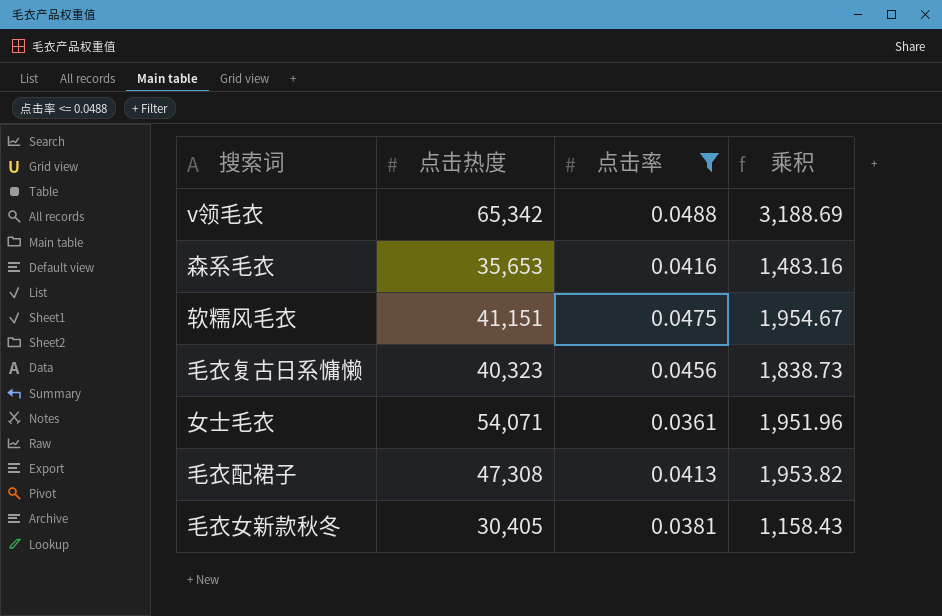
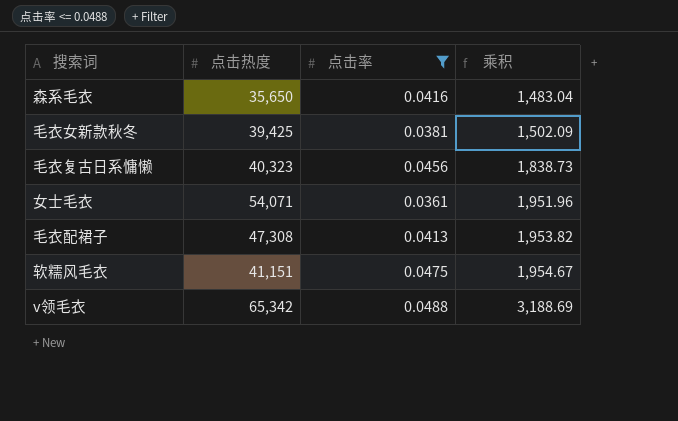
row order: none -> 乘积 ascending
森系毛衣 | 点击热度: 35,653 -> 35,650
森系毛衣 | 乘积: 1,483.16 -> 1,483.04
毛衣女新款秋冬 | 点击热度: 30,405 -> 39,425
毛衣女新款秋冬 | 乘积: 1,158.43 -> 1,502.09

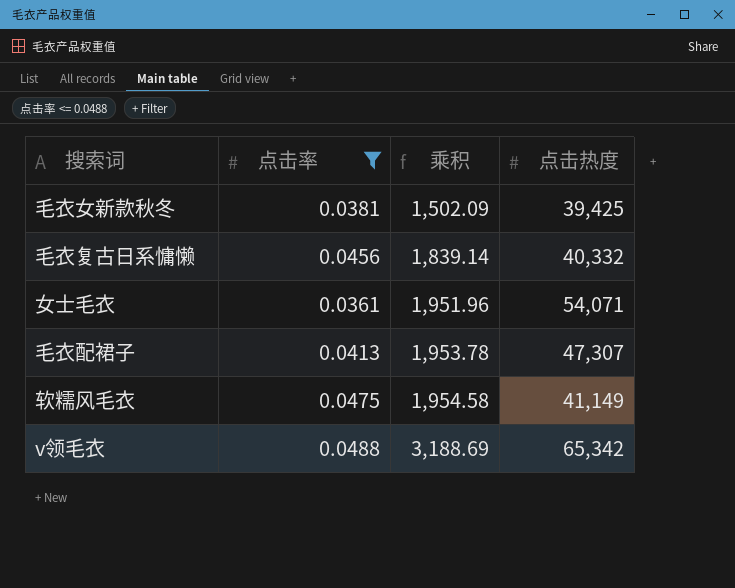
column 点击热度 | position: 2 -> 4
row 森系毛衣: 35,650 | 0.0416 | 1,483.04 -> none
毛衣复古日系慵懒 | 乘积: 1,838.73 -> 1,839.14
毛衣复古日系慵懒 | 点击热度: 40,323 -> 40,332
毛衣配裙子 | 乘积: 1,953.82 -> 1,953.78
毛衣配裙子 | 点击热度: 47,308 -> 47,307
软糯风毛衣 | 乘积: 1,954.67 -> 1,954.58
软糯风毛衣 | 点击热度: 41,151 -> 41,149

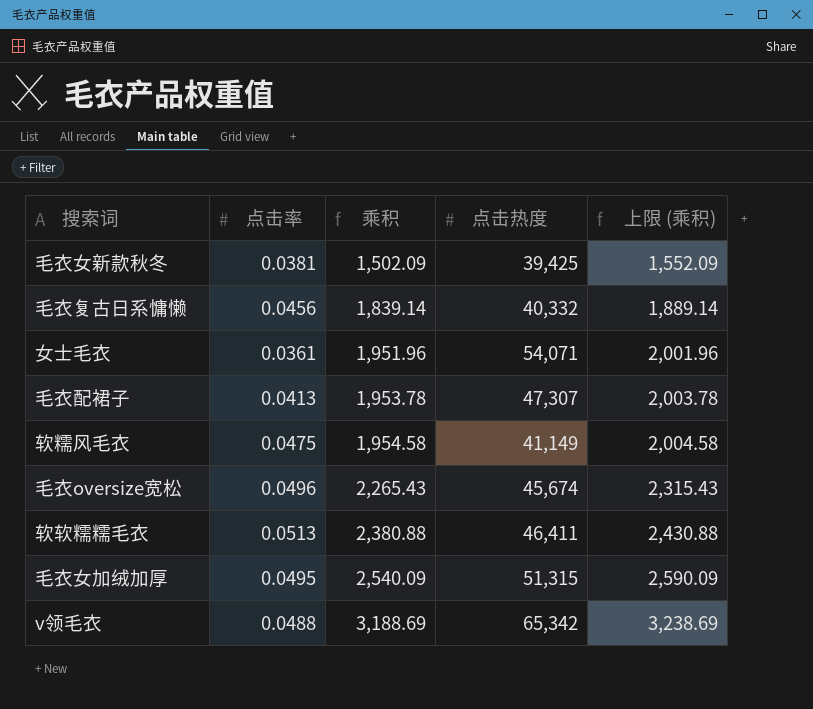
filter: 点击率 <= 0.0488 -> none
column 上限 (乘积) | formula: none -> [乘积] + 50

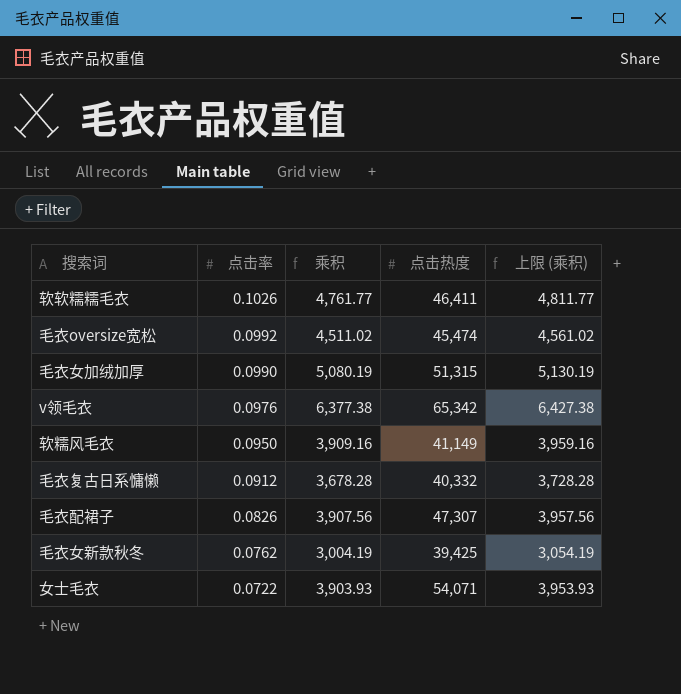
row order: 乘积 ascending -> 点击率 descending
软软糯糯毛衣 | 点击率: 0.0513 -> 0.1026
软软糯糯毛衣 | 乘积: 2,380.88 -> 4,761.77
软软糯糯毛衣 | 上限 (乘积): 2,430.88 -> 4,811.77
毛衣oversize宽松 | 点击率: 0.0496 -> 0.0992
毛衣oversize宽松 | 乘积: 2,265.43 -> 4,511.02
毛衣oversize宽松 | 点击热度: 45,674 -> 45,474
毛衣oversize宽松 | 上限 (乘积): 2,315.43 -> 4,561.02
毛衣女加绒加厚 | 点击率: 0.0495 -> 0.0990
毛衣女加绒加厚 | 乘积: 2,540.09 -> 5,080.19
毛衣女加绒加厚 | 上限 (乘积): 2,590.09 -> 5,130.19
v领毛衣 | 点击率: 0.0488 -> 0.0976
v领毛衣 | 乘积: 3,188.69 -> 6,377.38
v领毛衣 | 上限 (乘积): 3,238.69 -> 6,427.38
软糯风毛衣 | 点击率: 0.0475 -> 0.0950
软糯风毛衣 | 乘积: 1,954.58 -> 3,909.16
软糯风毛衣 | 上限 (乘积): 2,004.58 -> 3,959.16
毛衣复古日系慵懒 | 点击率: 0.0456 -> 0.0912
毛衣复古日系慵懒 | 乘积: 1,839.14 -> 3,678.28
毛衣复古日系慵懒 | 上限 (乘积): 1,889.14 -> 3,728.28
毛衣配裙子 | 点击率: 0.0413 -> 0.0826
毛衣配裙子 | 乘积: 1,953.78 -> 3,907.56
毛衣配裙子 | 上限 (乘积): 2,003.78 -> 3,957.56
毛衣女新款秋冬 | 点击率: 0.0381 -> 0.0762
毛衣女新款秋冬 | 乘积: 1,502.09 -> 3,004.19
毛衣女新款秋冬 | 上限 (乘积): 1,552.09 -> 3,054.19
女士毛衣 | 点击率: 0.0361 -> 0.0722
女士毛衣 | 乘积: 1,951.96 -> 3,903.93
女士毛衣 | 上限 (乘积): 2,001.96 -> 3,953.93

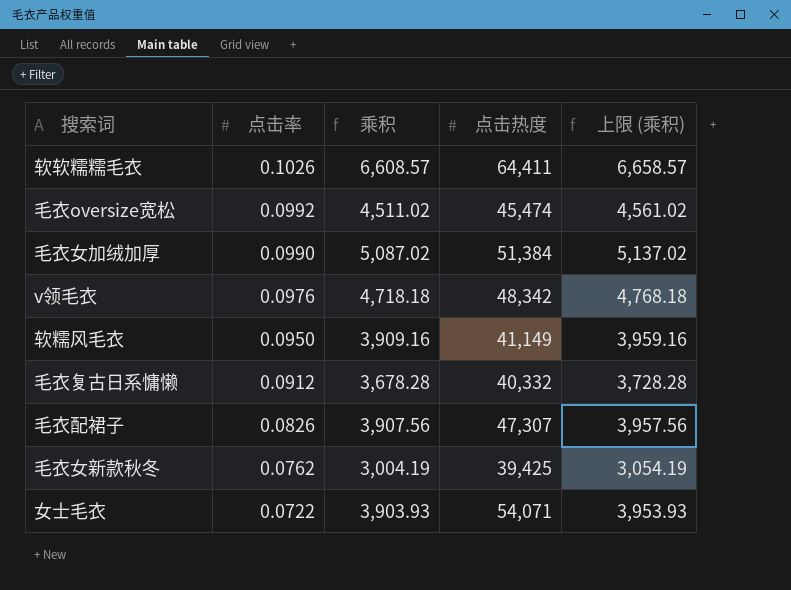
软软糯糯毛衣 | 乘积: 4,761.77 -> 6,608.57
软软糯糯毛衣 | 点击热度: 46,411 -> 64,411
软软糯糯毛衣 | 上限 (乘积): 4,811.77 -> 6,658.57
毛衣女加绒加厚 | 乘积: 5,080.19 -> 5,087.02
毛衣女加绒加厚 | 点击热度: 51,315 -> 51,384
毛衣女加绒加厚 | 上限 (乘积): 5,130.19 -> 5,137.02
v领毛衣 | 乘积: 6,377.38 -> 4,718.18
v领毛衣 | 点击热度: 65,342 -> 48,342
v领毛衣 | 上限 (乘积): 6,427.38 -> 4,768.18

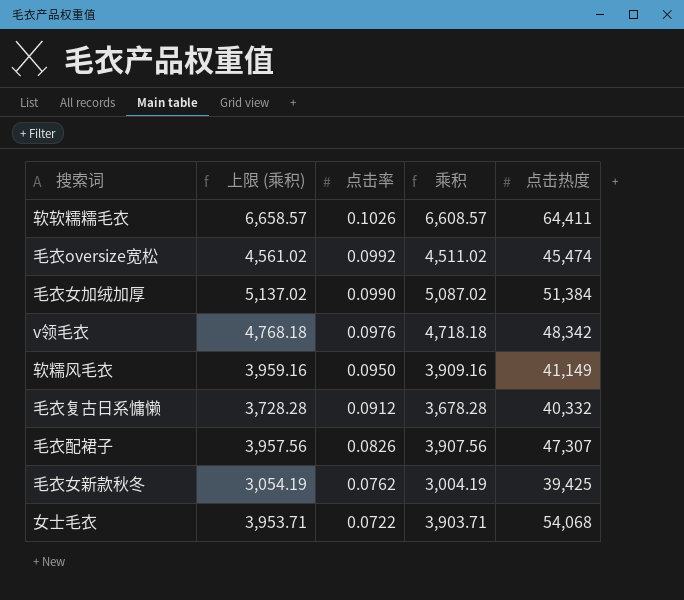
column 上限 (乘积) | position: 5 -> 2
女士毛衣 | 上限 (乘积): 3,953.93 -> 3,953.71
女士毛衣 | 乘积: 3,903.93 -> 3,903.71
女士毛衣 | 点击热度: 54,071 -> 54,068

